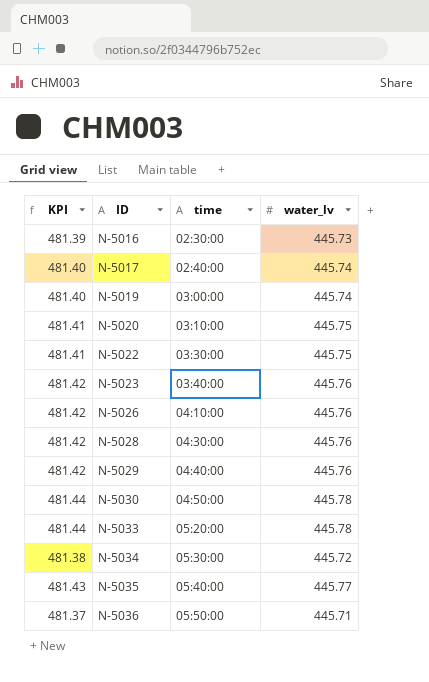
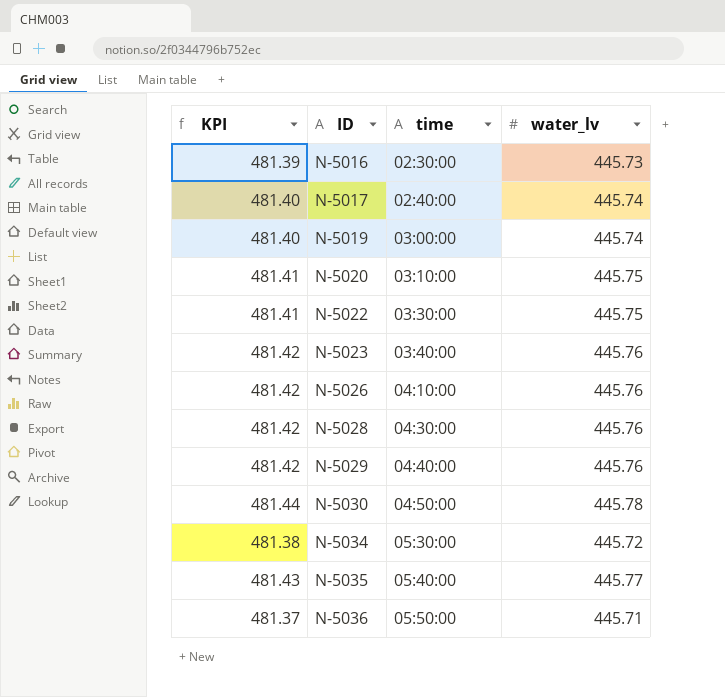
row N-5033: 481.44 | 05:20:00 | 445.78 -> none

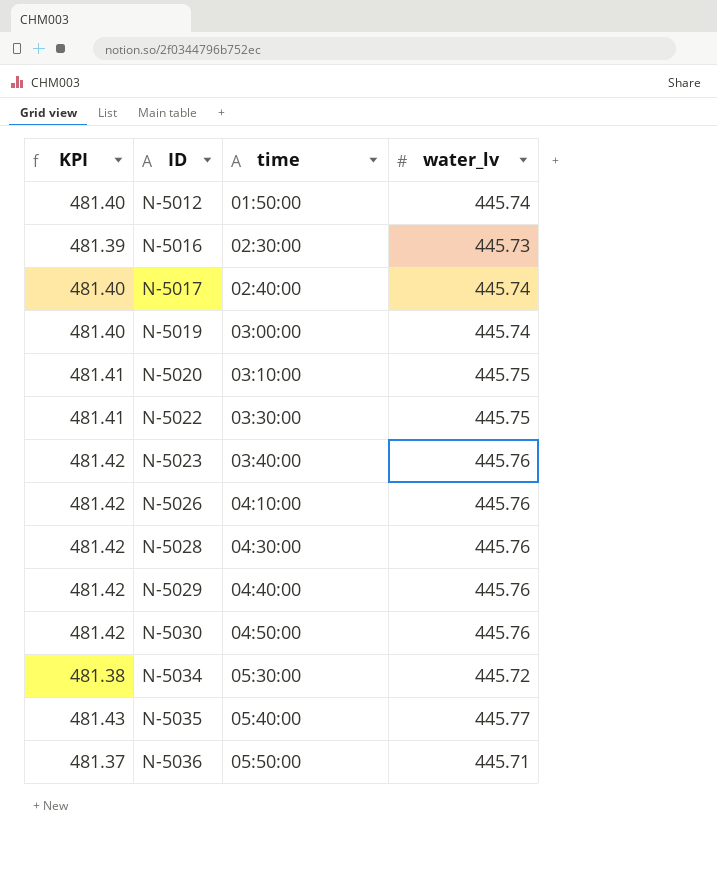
row N-5012: none -> 481.40 | 01:50:00 | 445.74
N-5030 | KPI: 481.44 -> 481.42
N-5030 | water_lv: 445.78 -> 445.76

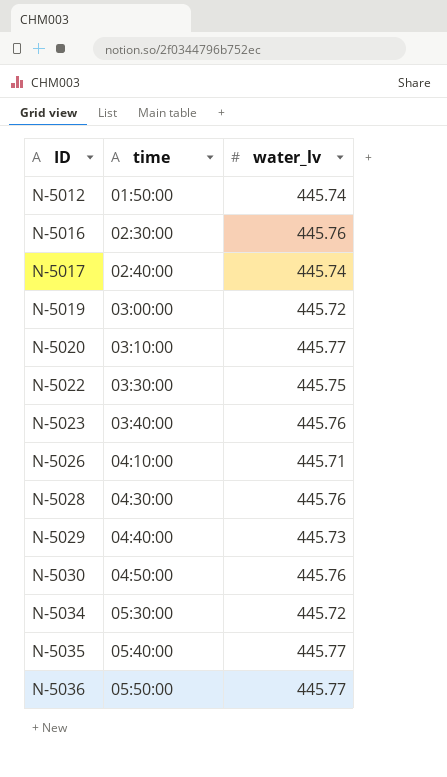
column KPI | formula: [water_lv] * 1.08 -> none
N-5016 | water_lv: 445.73 -> 445.76
N-5019 | water_lv: 445.74 -> 445.72
N-5020 | water_lv: 445.75 -> 445.77
N-5026 | water_lv: 445.76 -> 445.71
N-5029 | water_lv: 445.76 -> 445.73
N-5036 | water_lv: 445.71 -> 445.77

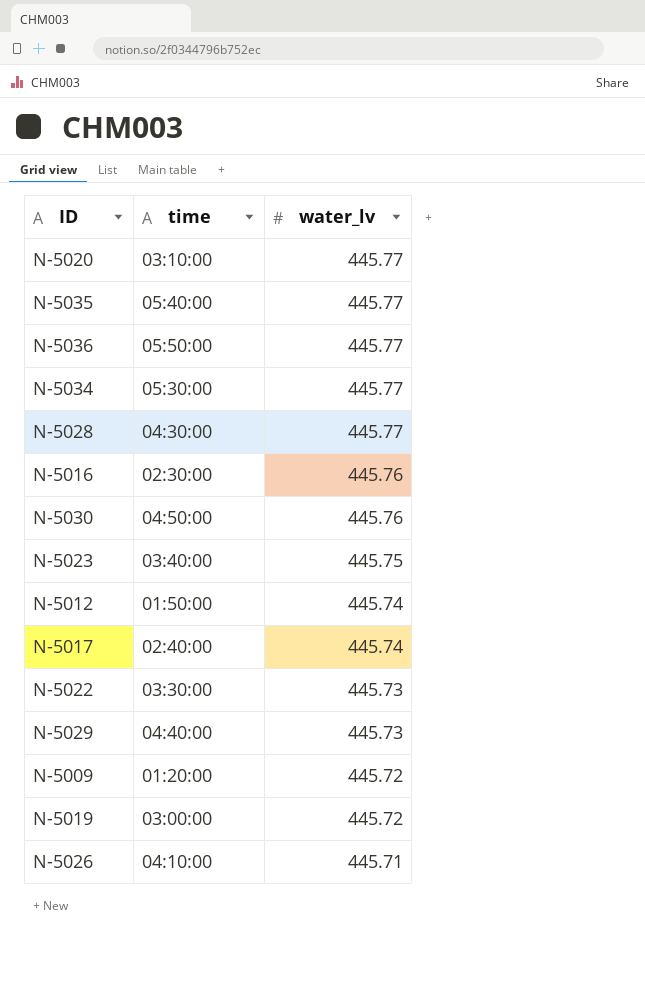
row order: ID ascending -> water_lv descending
N-5034 | water_lv: 445.72 -> 445.77
N-5028 | water_lv: 445.76 -> 445.77
N-5023 | water_lv: 445.76 -> 445.75
N-5022 | water_lv: 445.75 -> 445.73
row N-5009: none -> 01:20:00 | 445.72

